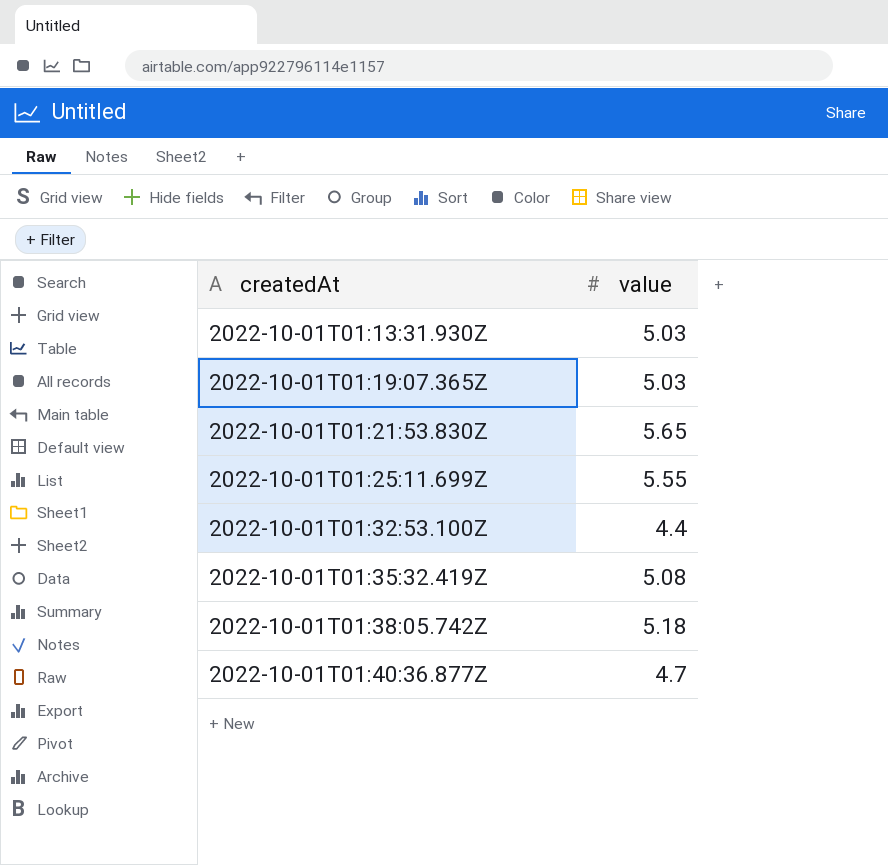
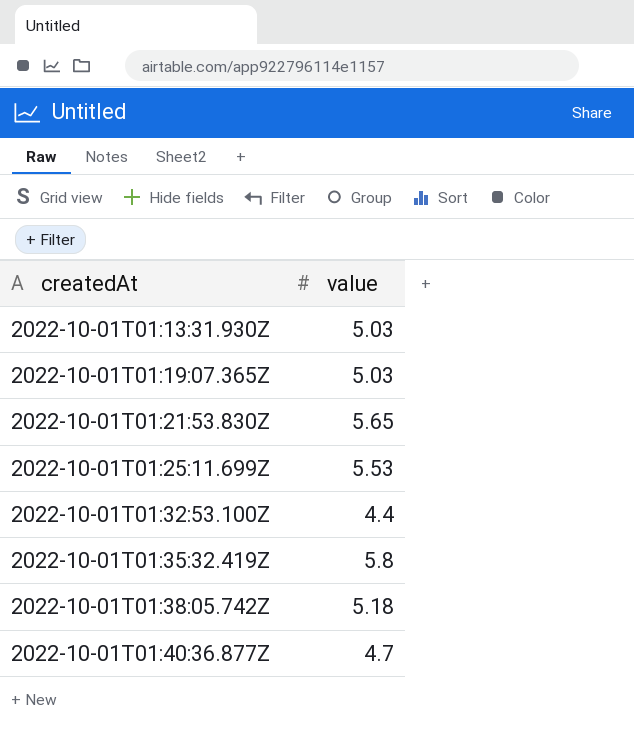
2022-10-01T01:25:11.699Z | value: 5.55 -> 5.53
2022-10-01T01:35:32.419Z | value: 5.08 -> 5.8

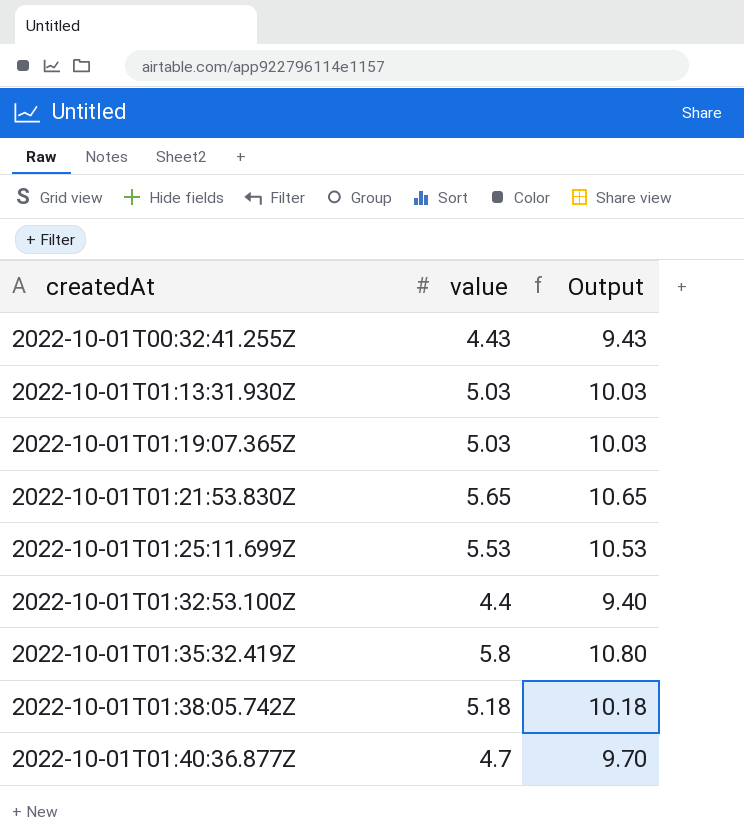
column Output | formula: none -> [value] + 5
row 2022-10-01T00:32:41.255Z: none -> 4.43 | 9.43

